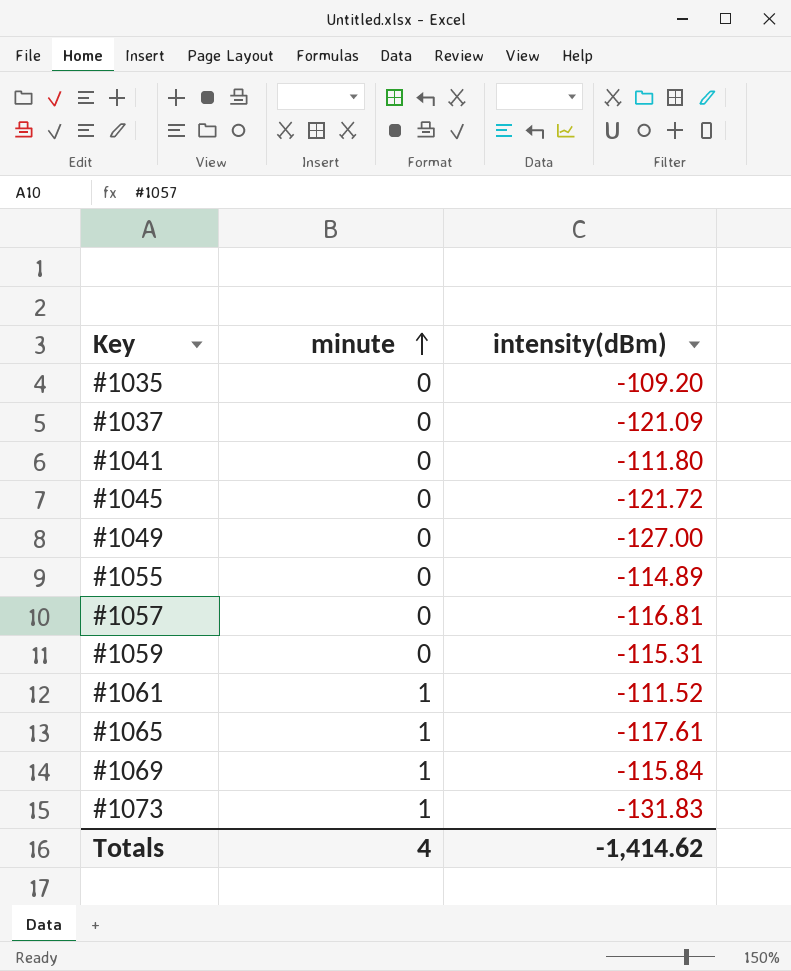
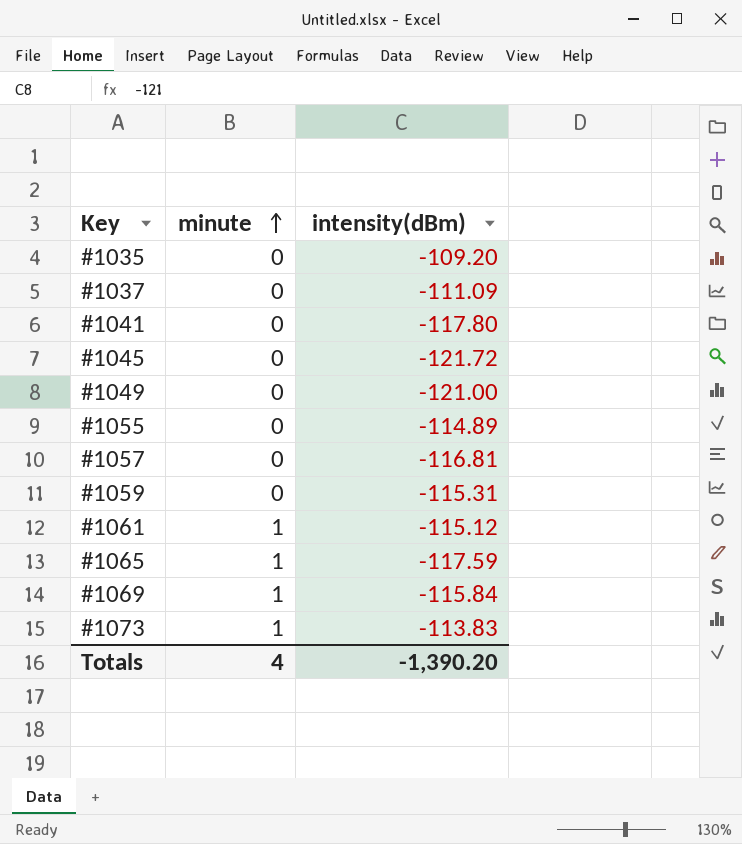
#1037 | intensity(dBm): -121.09 -> -111.09
#1041 | intensity(dBm): -111.80 -> -117.80
#1049 | intensity(dBm): -127.00 -> -121.00
#1061 | intensity(dBm): -111.52 -> -115.12
#1065 | intensity(dBm): -117.61 -> -117.59
#1073 | intensity(dBm): -131.83 -> -113.83
Totals | intensity(dBm): -1,414.62 -> -1,390.20

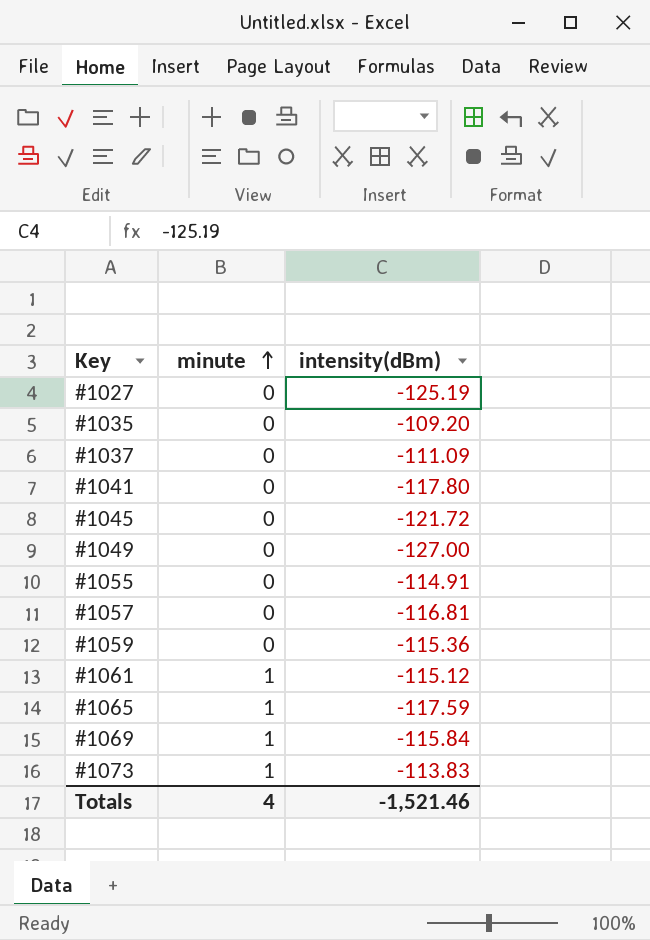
row #1027: none -> 0 | -125.19
#1049 | intensity(dBm): -121.00 -> -127.00
#1055 | intensity(dBm): -114.89 -> -114.91
#1059 | intensity(dBm): -115.31 -> -115.36
Totals | intensity(dBm): -1,390.20 -> -1,521.46

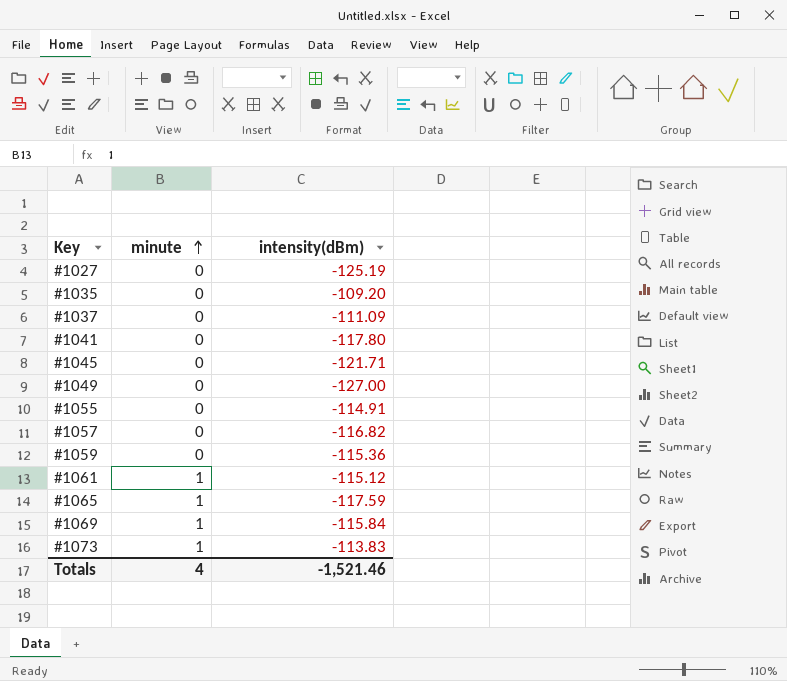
#1045 | intensity(dBm): -121.72 -> -121.71
#1057 | intensity(dBm): -116.81 -> -116.82

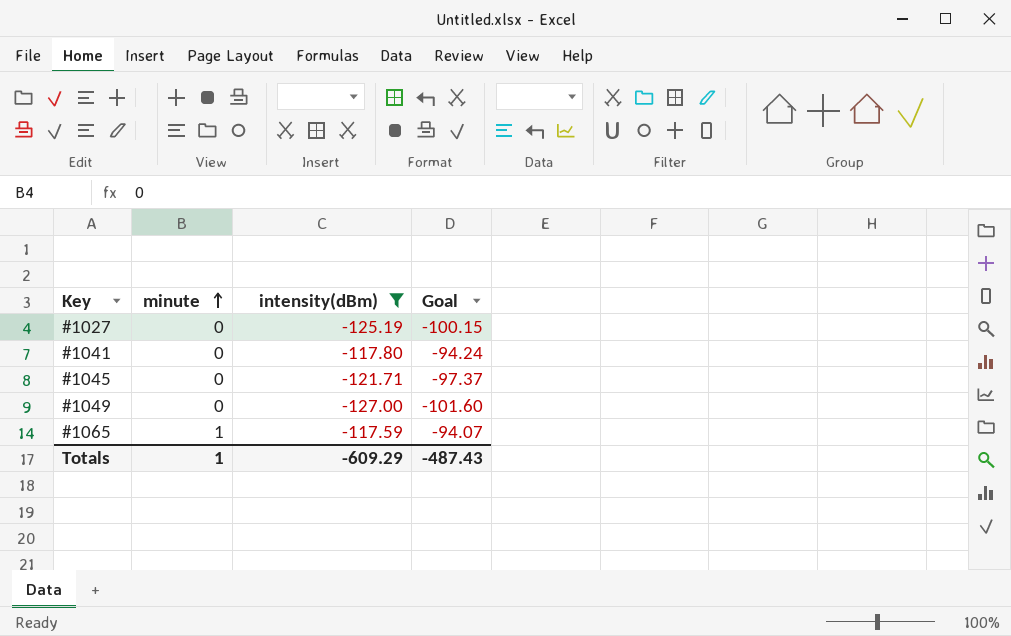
filter: none -> intensity(dBm) <= -117.59
column Goal | formula: none -> [intensity(dBm)] * 0.8
Totals | minute: 4 -> 1
Totals | intensity(dBm): -1,521.46 -> -609.29

